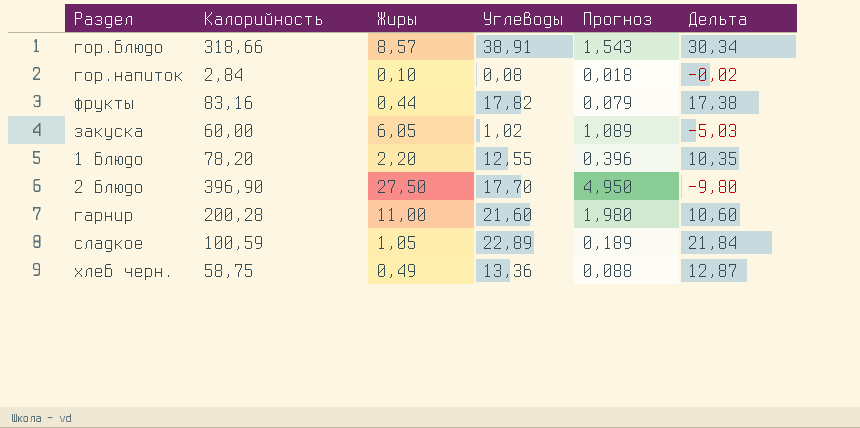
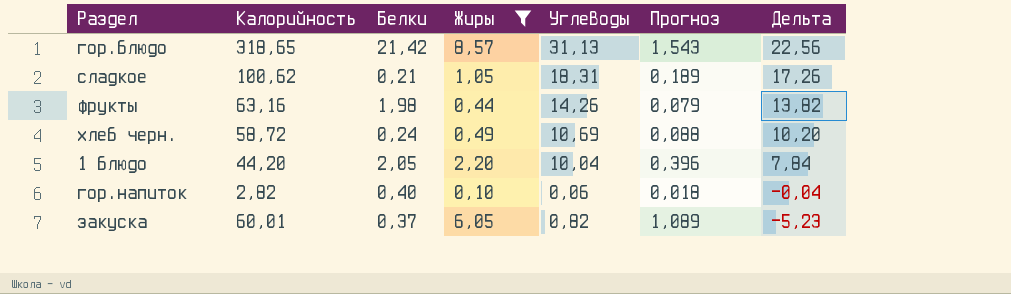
filter: none -> Жиры <= 8,57
row order: none -> Дельта descending
column Белки | position: none -> 3
гор.блюдо | Калорийность: 318,66 -> 318,65
гор.блюдо | Углеводы: 38,91 -> 31,13
гор.блюдо | Дельта: 30,34 -> 22,56
сладкое | Калорийность: 100,59 -> 100,62
сладкое | Углеводы: 22,89 -> 18,31
сладкое | Дельта: 21,84 -> 17,26
фрукты | Калорийность: 83,16 -> 63,16
фрукты | Углеводы: 17,82 -> 14,26
фрукты | Дельта: 17,38 -> 13,82
хлеб черн. | Калорийность: 58,75 -> 58,72
хлеб черн. | Углеводы: 13,36 -> 10,69
хлеб черн. | Дельта: 12,87 -> 10,20
1 блюдо | Калорийность: 78,20 -> 44,20
1 блюдо | Углеводы: 12,55 -> 10,04
1 блюдо | Дельта: 10,35 -> 7,84
гор.напиток | Калорийность: 2,84 -> 2,82
гор.напиток | Углеводы: 0,08 -> 0,06
гор.напиток | Дельта: -0,02 -> -0,04
закуска | Калорийность: 60,00 -> 60,01
закуска | Углеводы: 1,02 -> 0,82
закуска | Дельта: -5,03 -> -5,23

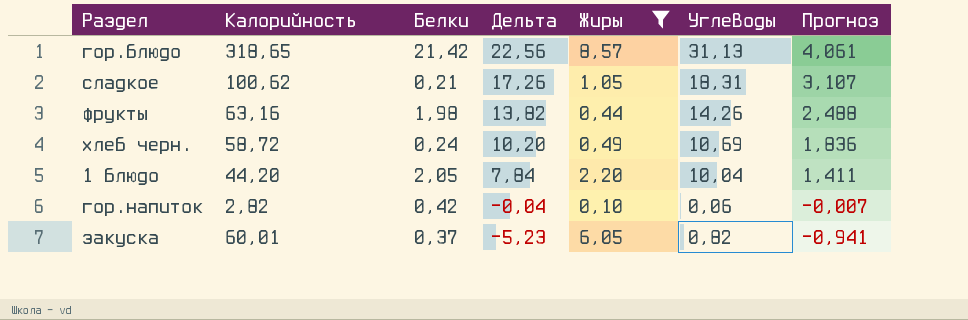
column Дельта | position: 7 -> 4
column Прогноз | formula: [Жиры] * 0,18 -> [Дельта] * 0,18
гор.напиток | Белки: 0,40 -> 0,42

